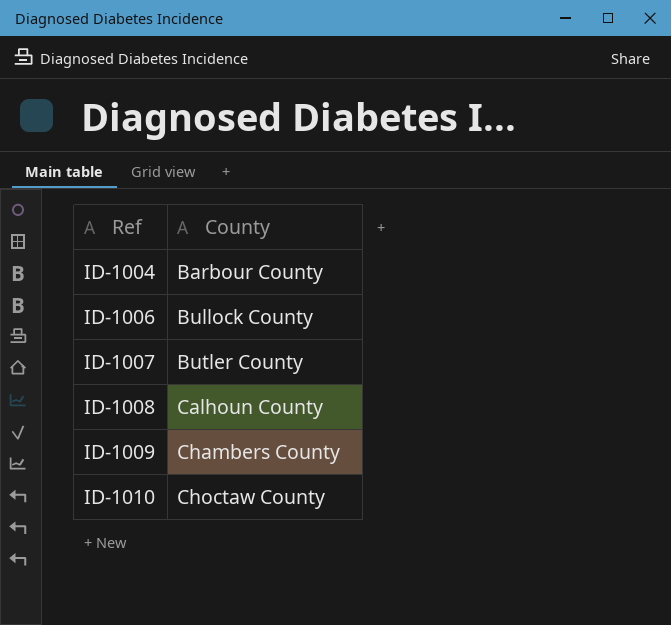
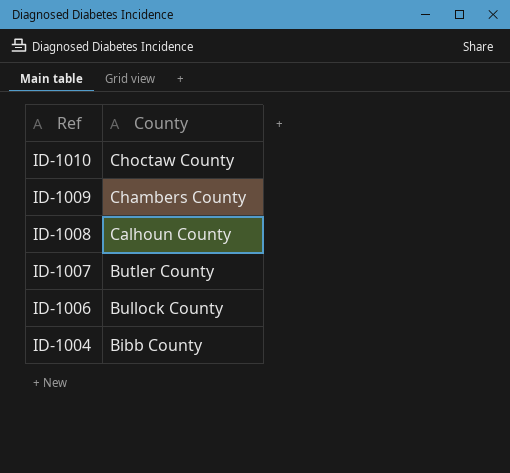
row order: Ref ascending -> Ref descending
ID-1004 | County: Barbour County -> Bibb County

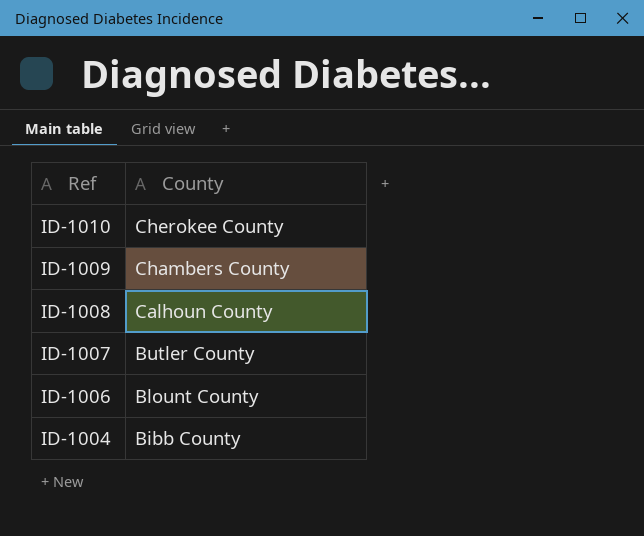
ID-1010 | County: Choctaw County -> Cherokee County
ID-1006 | County: Bullock County -> Blount County

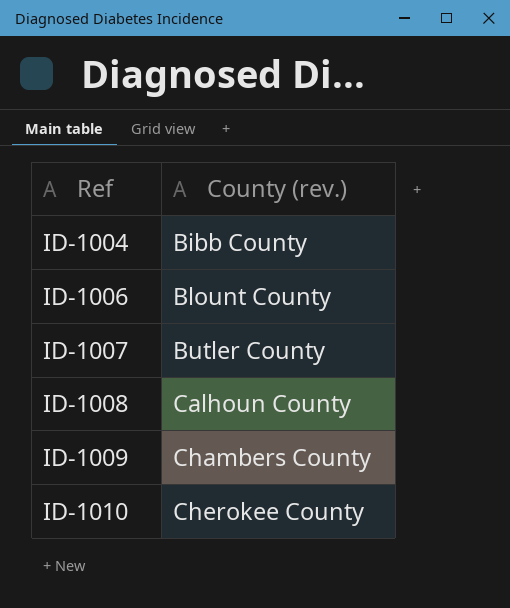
row order: Ref descending -> Ref ascending
column name: County -> County (rev.)

